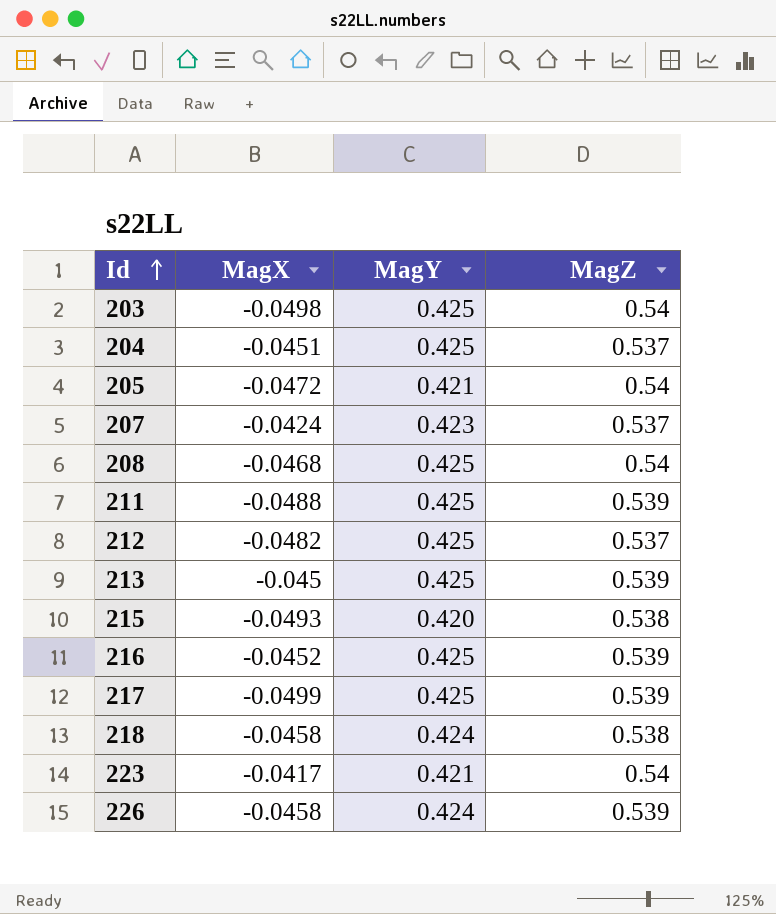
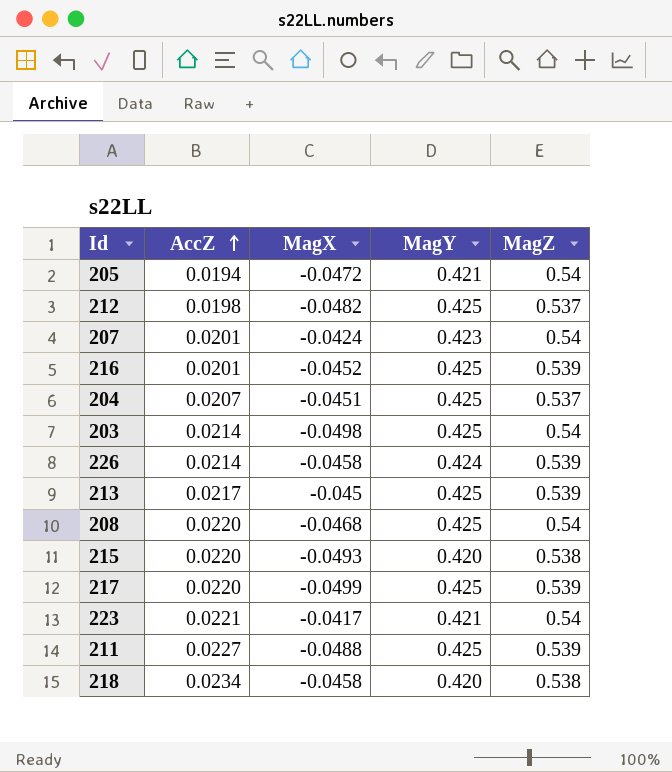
row order: Id ascending -> AccZ ascending
column AccZ | position: none -> 2
207 | MagZ: 0.537 -> 0.54
218 | MagY: 0.424 -> 0.420

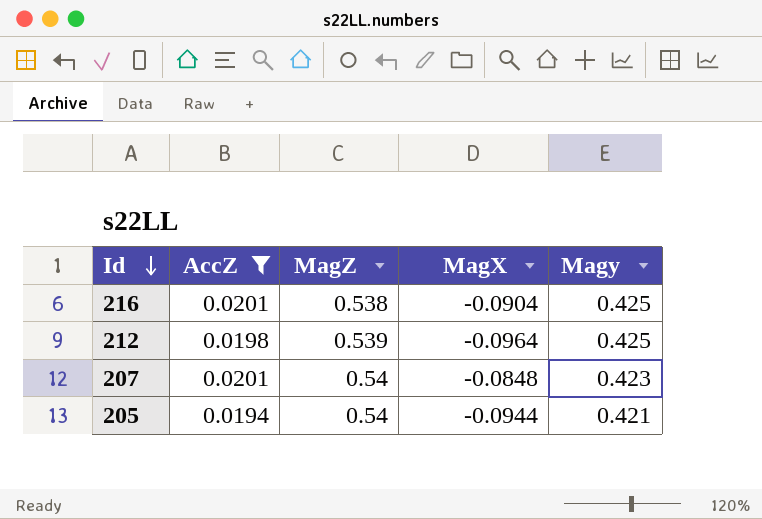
filter: none -> AccZ <= 0.0201
row order: AccZ ascending -> Id descending
column MagZ | position: 5 -> 3
column name: MagY -> Magy
216 | MagZ: 0.539 -> 0.538
216 | MagX: -0.0452 -> -0.0904
212 | MagZ: 0.537 -> 0.539
212 | MagX: -0.0482 -> -0.0964
207 | MagX: -0.0424 -> -0.0848
205 | MagX: -0.0472 -> -0.0944

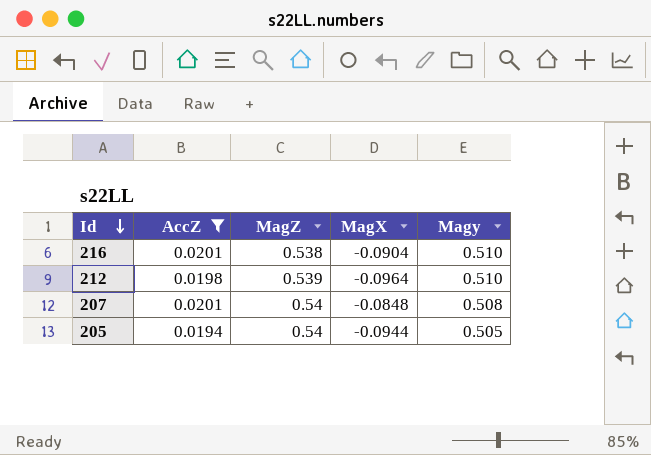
216 | Magy: 0.425 -> 0.510
212 | Magy: 0.425 -> 0.510
207 | Magy: 0.423 -> 0.508
205 | Magy: 0.421 -> 0.505

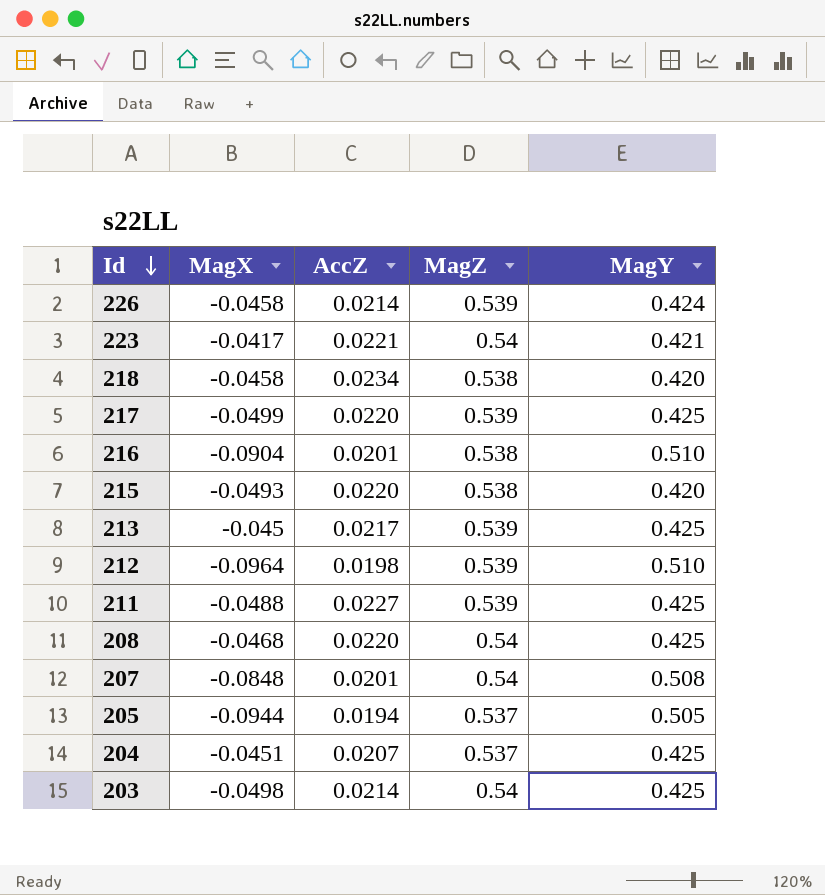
filter: AccZ <= 0.0201 -> none
column MagX | position: 4 -> 2
column name: Magy -> MagY
205 | MagZ: 0.54 -> 0.537

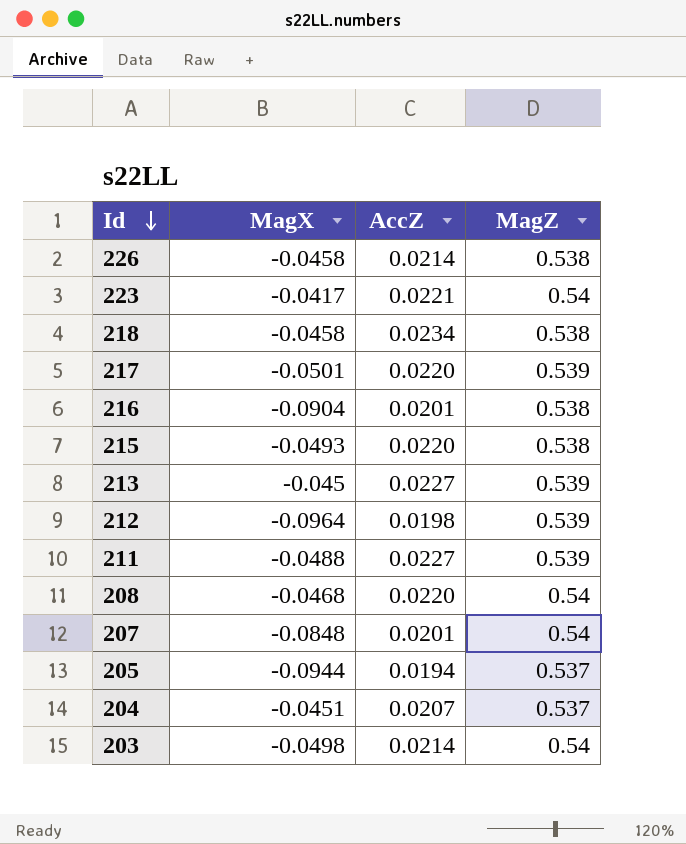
column MagY | position: 5 -> none
226 | MagZ: 0.539 -> 0.538
217 | MagX: -0.0499 -> -0.0501
213 | AccZ: 0.0217 -> 0.0227

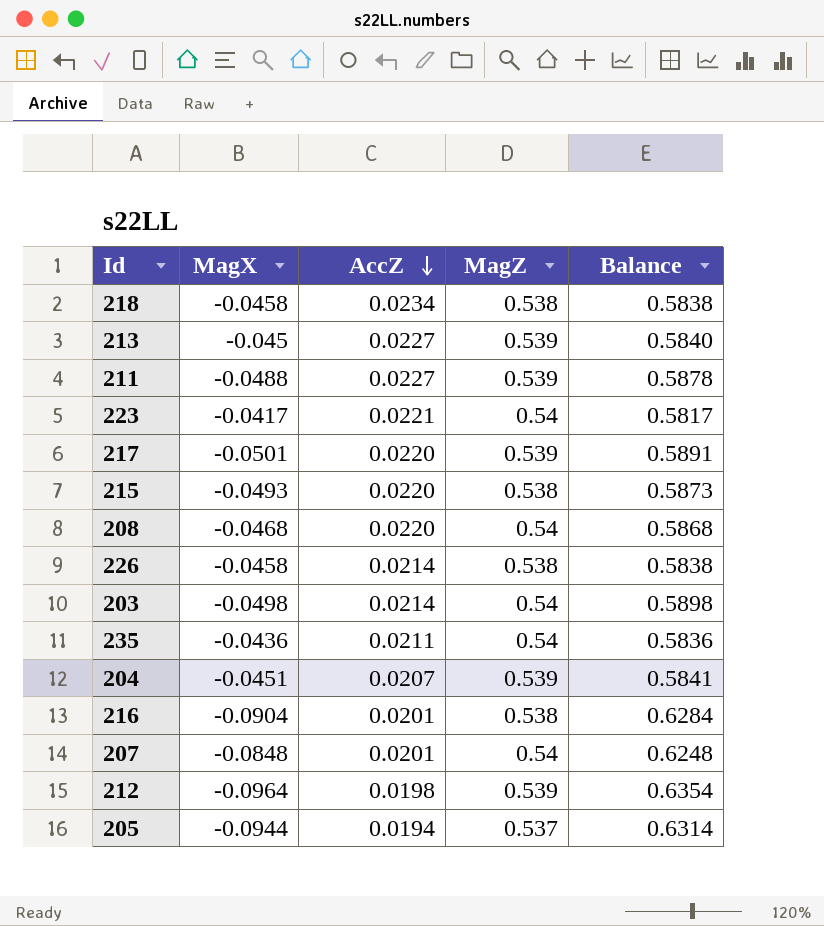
row order: Id descending -> AccZ descending
column Balance | formula: none -> [MagZ] - [MagX]
row 235: none -> -0.0436 | 0.0211 | 0.54 | 0.5836
204 | MagZ: 0.537 -> 0.539

